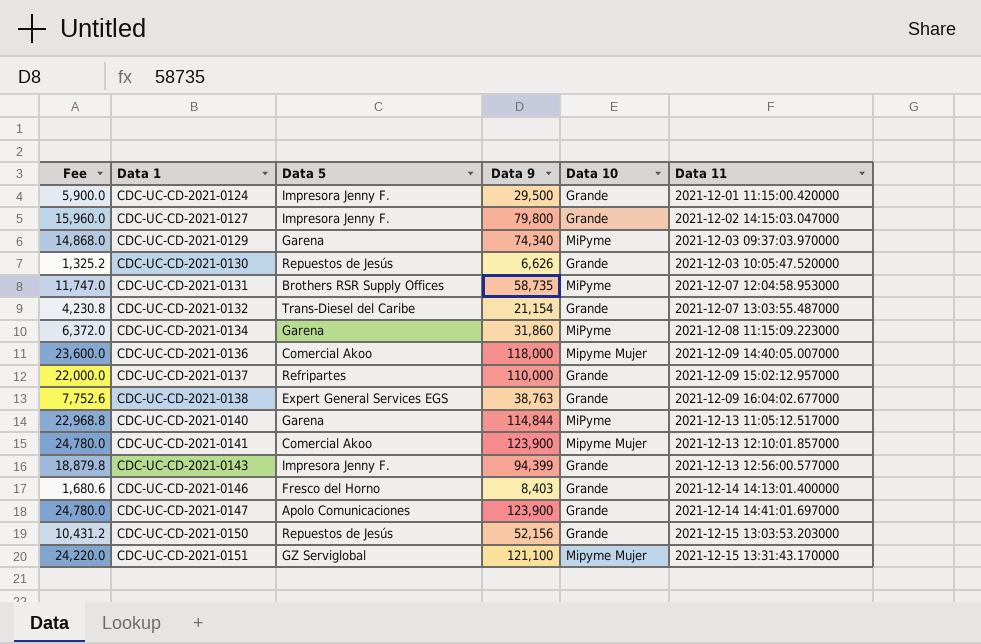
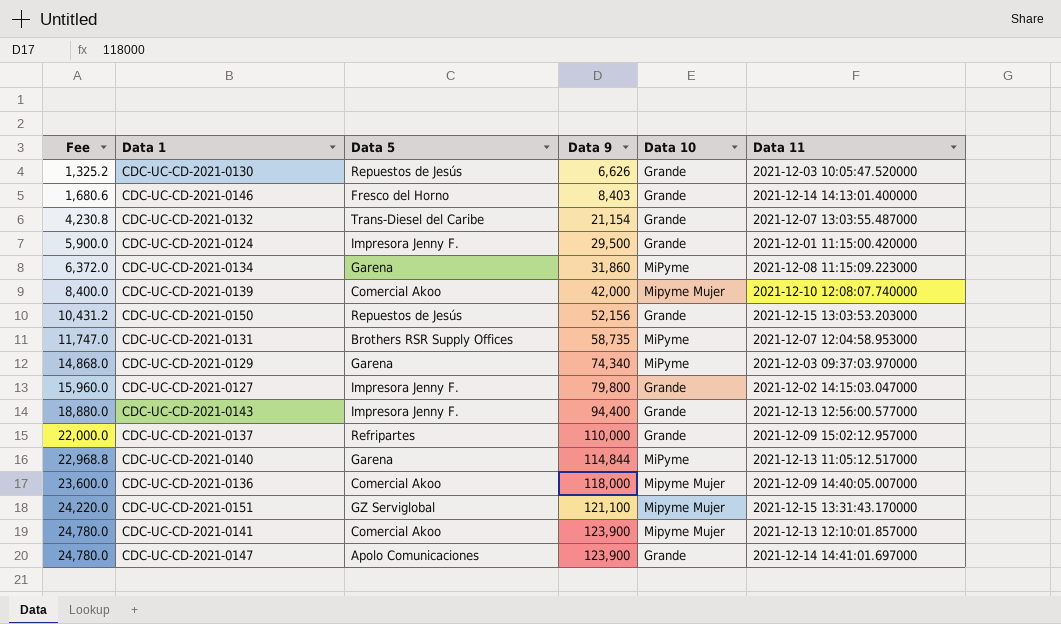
row order: Data 1 ascending -> Fee ascending
row CDC-UC-CD-2021-0138: 7,752.6 | Expert General Services EGS | 38,763 | Grande | 2021-12-09 16:04:02.677000 -> none
row CDC-UC-CD-2021-0139: none -> 8,400.0 | Comercial Akoo | 42,000 | Mipyme Mujer | 2021-12-10 12:08:07.740000
CDC-UC-CD-2021-0143 | Fee: 18,879.8 -> 18,880.0
CDC-UC-CD-2021-0143 | Data 9: 94,399 -> 94,400

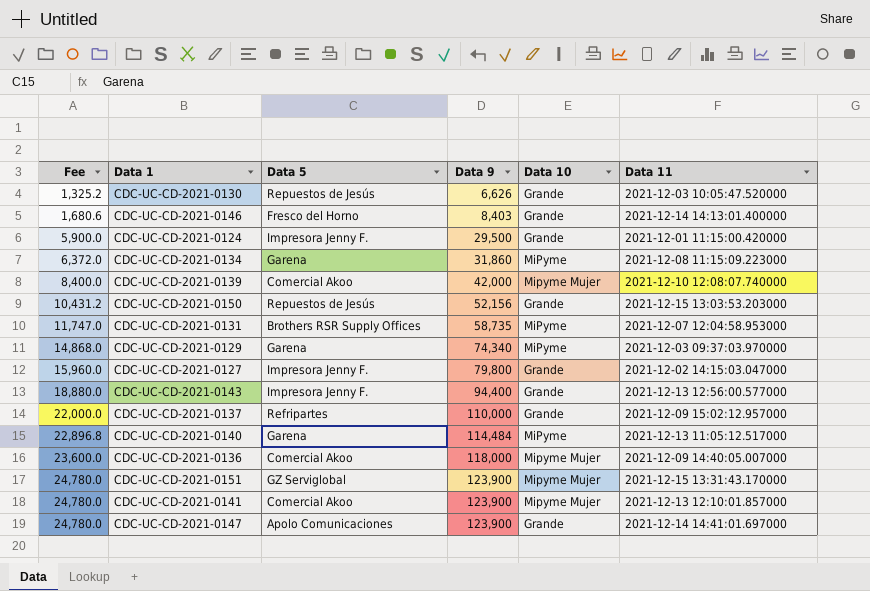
row CDC-UC-CD-2021-0132: 4,230.8 | Trans-Diesel del Caribe | 21,154 | Grande | 2021-12-07 13:03:55.487000 -> none
CDC-UC-CD-2021-0140 | Fee: 22,968.8 -> 22,896.8
CDC-UC-CD-2021-0140 | Data 9: 114,844 -> 114,484
CDC-UC-CD-2021-0151 | Fee: 24,220.0 -> 24,780.0
CDC-UC-CD-2021-0151 | Data 9: 121,100 -> 123,900

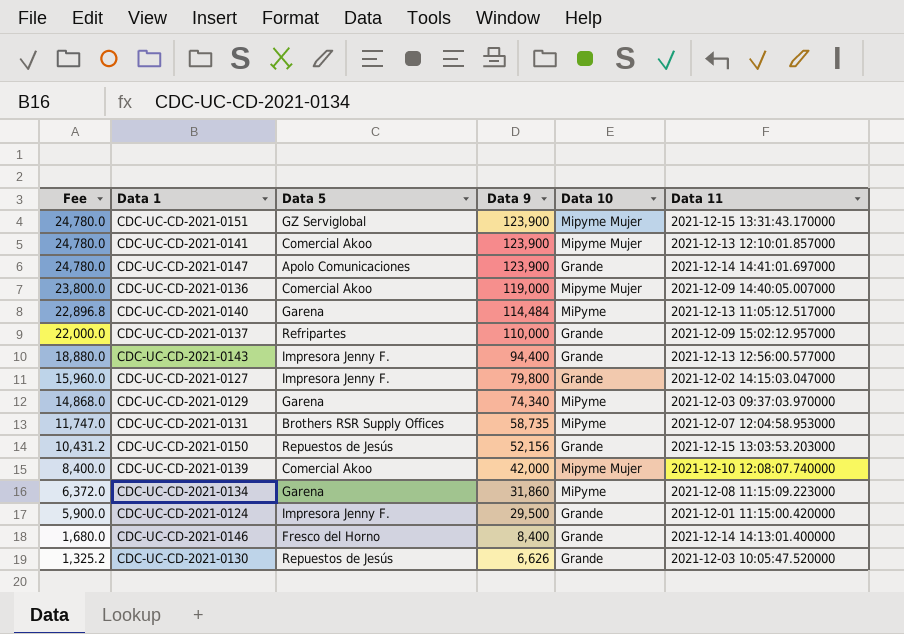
row order: Fee ascending -> Fee descending
CDC-UC-CD-2021-0136 | Fee: 23,600.0 -> 23,800.0
CDC-UC-CD-2021-0136 | Data 9: 118,000 -> 119,000
CDC-UC-CD-2021-0146 | Fee: 1,680.6 -> 1,680.0
CDC-UC-CD-2021-0146 | Data 9: 8,403 -> 8,400

